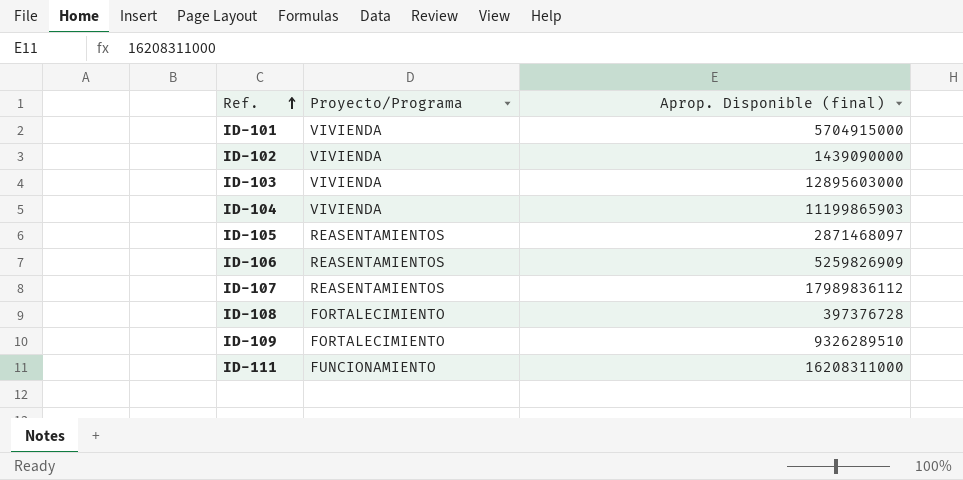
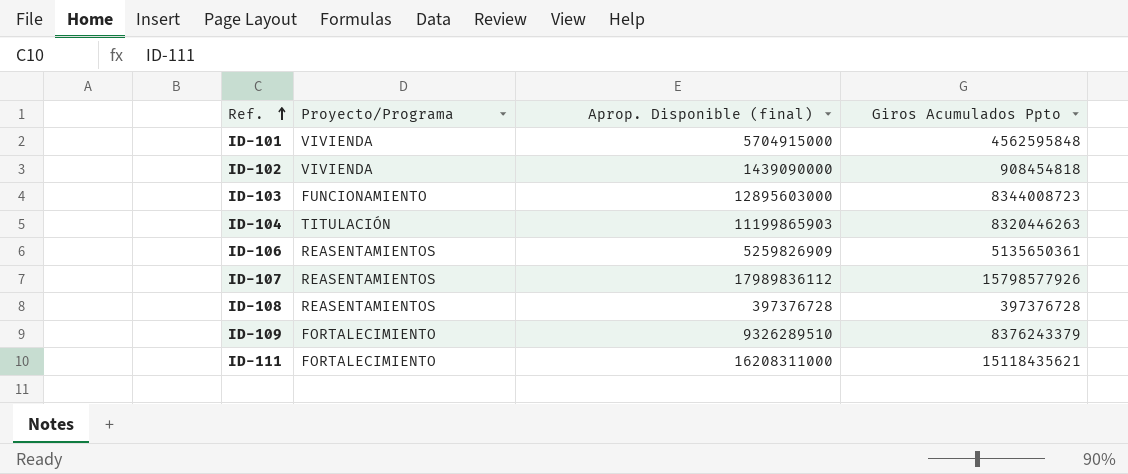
column Giros Acumulados Ppto | position: none -> 4
row ID-105: REASENTAMIENTOS | 2871468097 -> none
ID-103 | Proyecto/Programa: VIVIENDA -> FUNCIONAMIENTO
ID-104 | Proyecto/Programa: VIVIENDA -> TITULACIÓN
ID-108 | Proyecto/Programa: FORTALECIMIENTO -> REASENTAMIENTOS
ID-111 | Proyecto/Programa: FUNCIONAMIENTO -> FORTALECIMIENTO

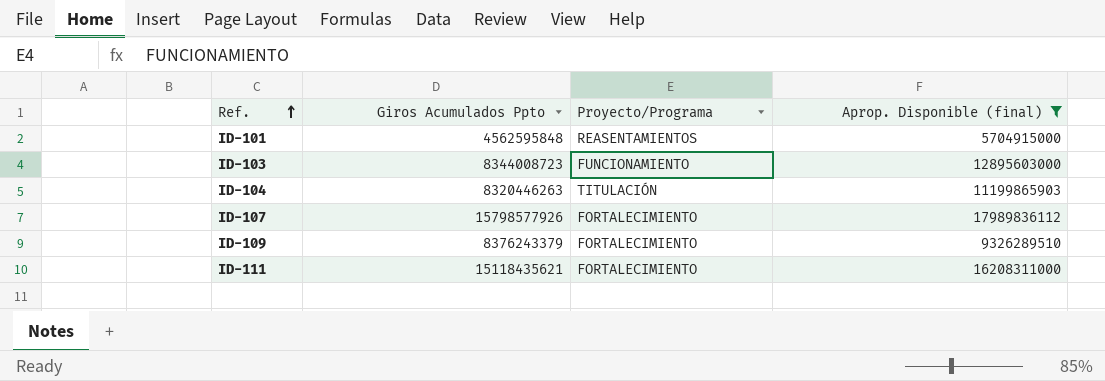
filter: none -> Aprop. Disponible (final) >= 5704915000
column Giros Acumulados Ppto | position: 4 -> 2
ID-101 | Proyecto/Programa: VIVIENDA -> REASENTAMIENTOS
ID-107 | Proyecto/Programa: REASENTAMIENTOS -> FORTALECIMIENTO

